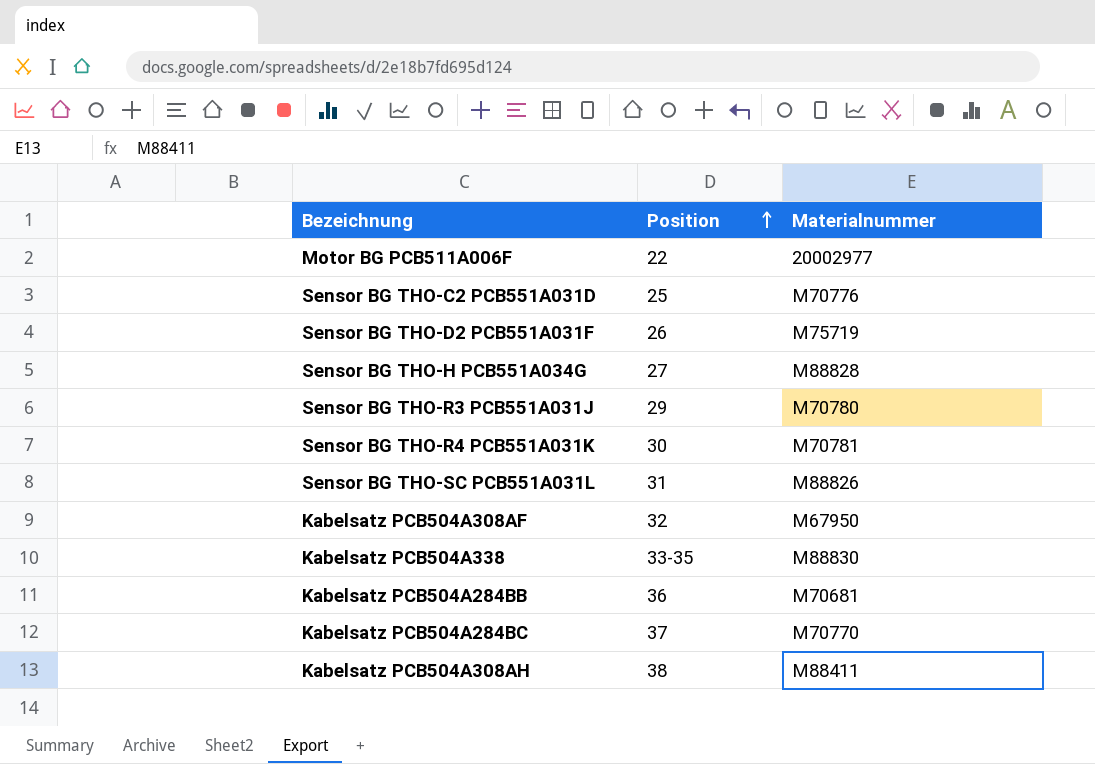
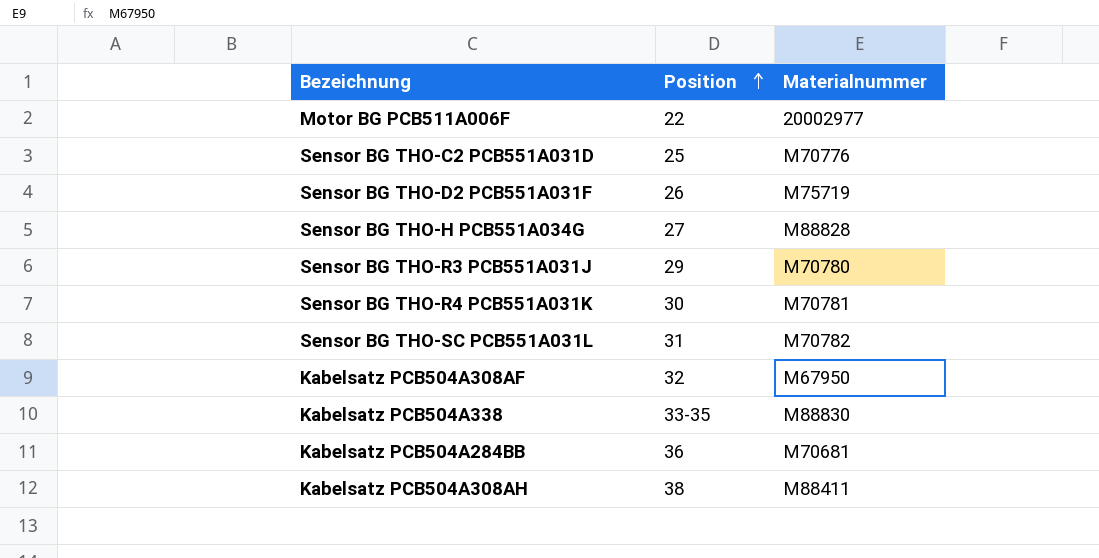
row Kabelsatz PCB504A284BC: 37 | M70770 -> none
Sensor BG THO-SC PCB551A031L | Materialnummer: M88826 -> M70782

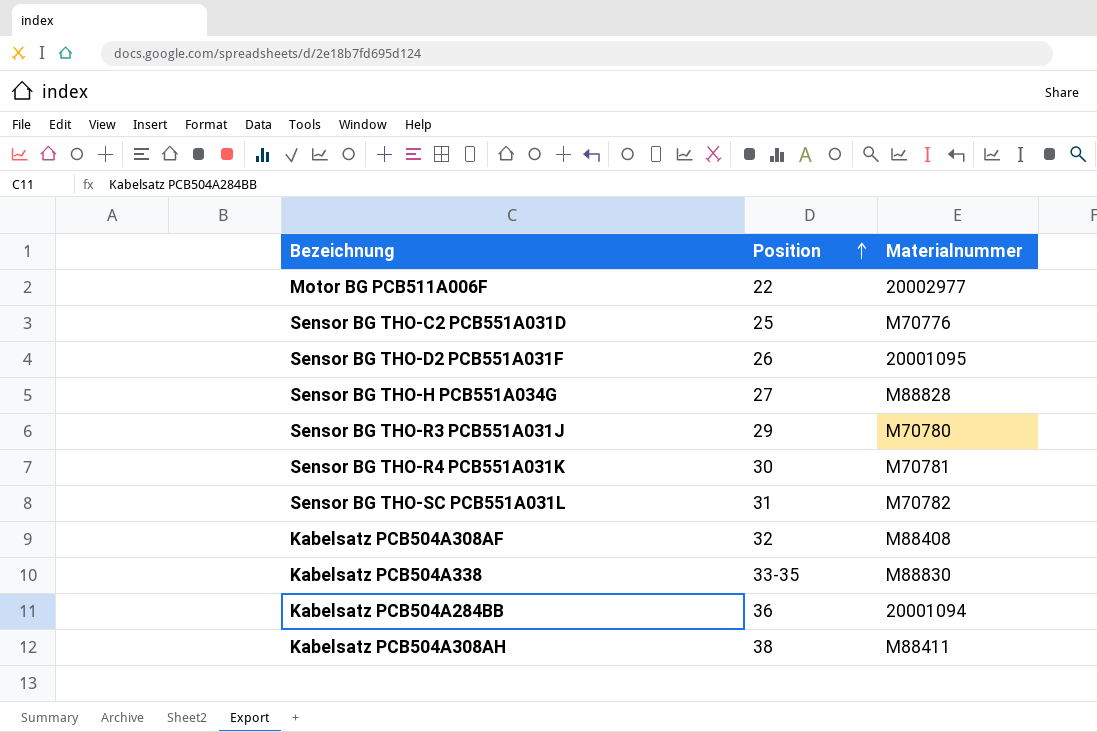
Sensor BG THO-D2 PCB551A031F | Materialnummer: M75719 -> 20001095
Kabelsatz PCB504A308AF | Materialnummer: M67950 -> M88408
Kabelsatz PCB504A284BB | Materialnummer: M70681 -> 20001094

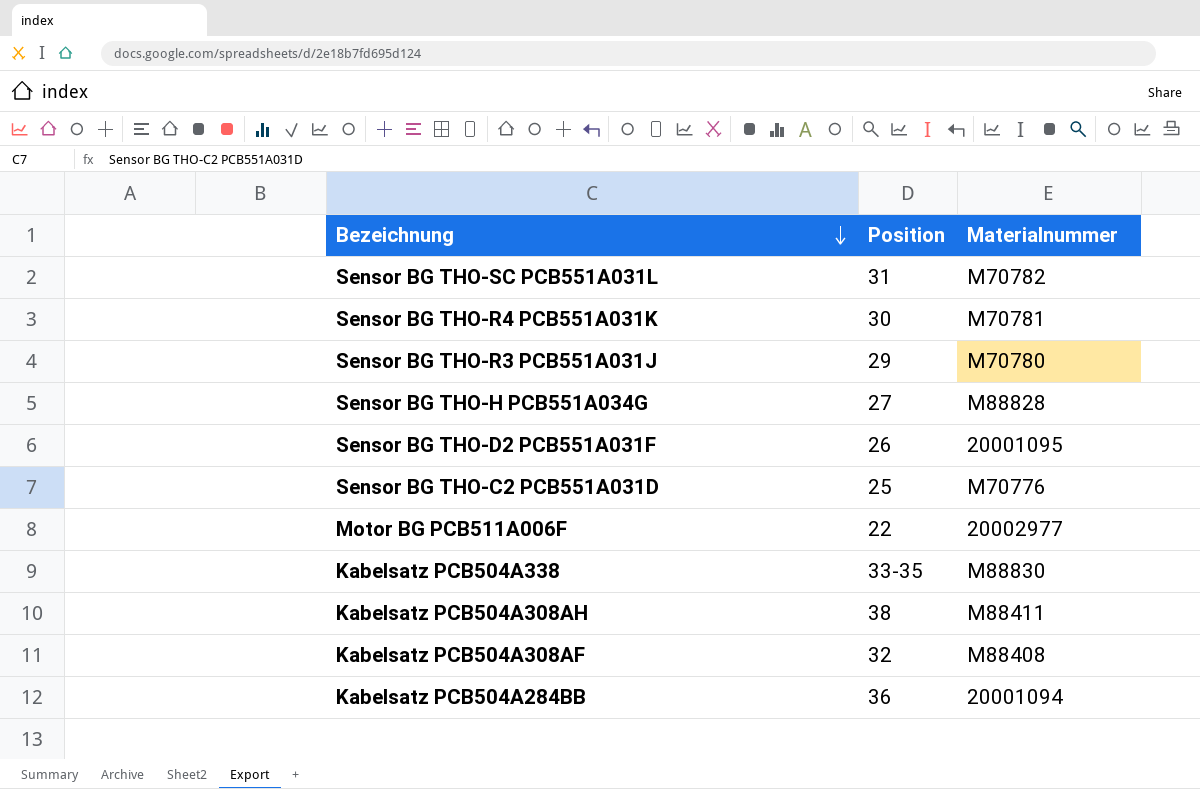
row order: Position ascending -> Bezeichnung descending

